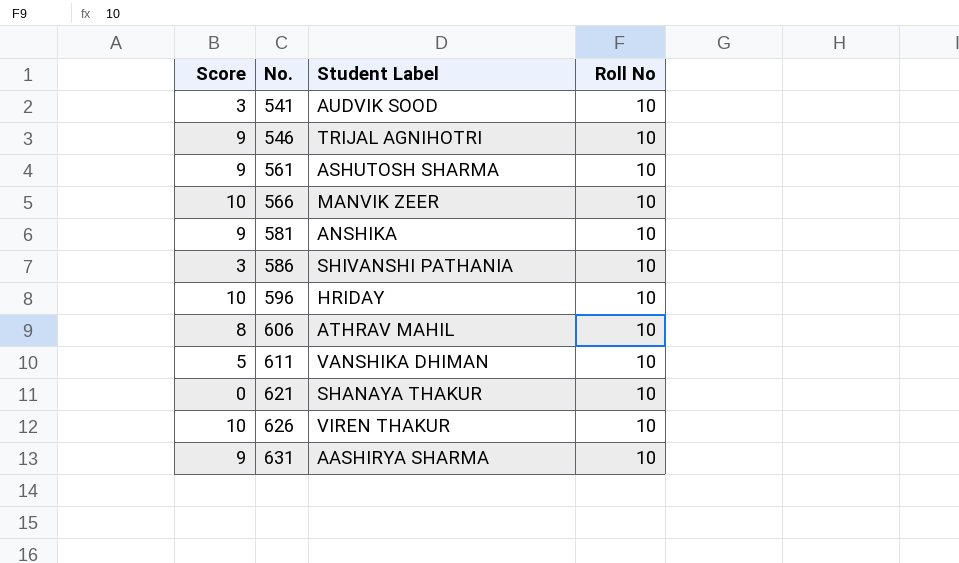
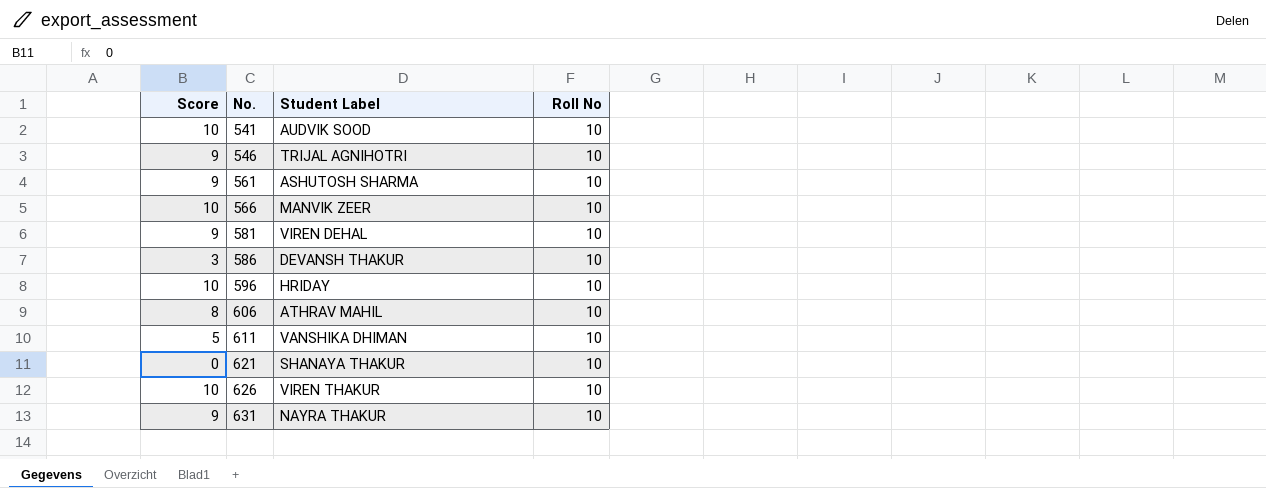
541 | Score: 3 -> 10
581 | Student Label: ANSHIKA -> VIREN DEHAL
586 | Student Label: SHIVANSHI PATHANIA -> DEVANSH THAKUR
631 | Student Label: AASHIRYA SHARMA -> NAYRA THAKUR

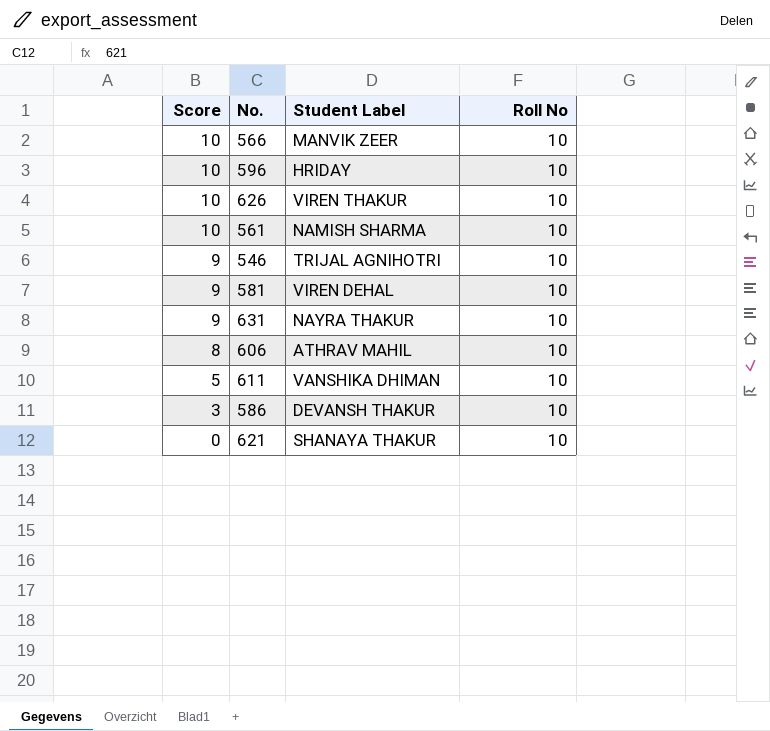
row order: No. ascending -> Score descending
row 541: 10 | AUDVIK SOOD | 10 -> none
561 | Score: 9 -> 10
561 | Student Label: ASHUTOSH SHARMA -> NAMISH SHARMA

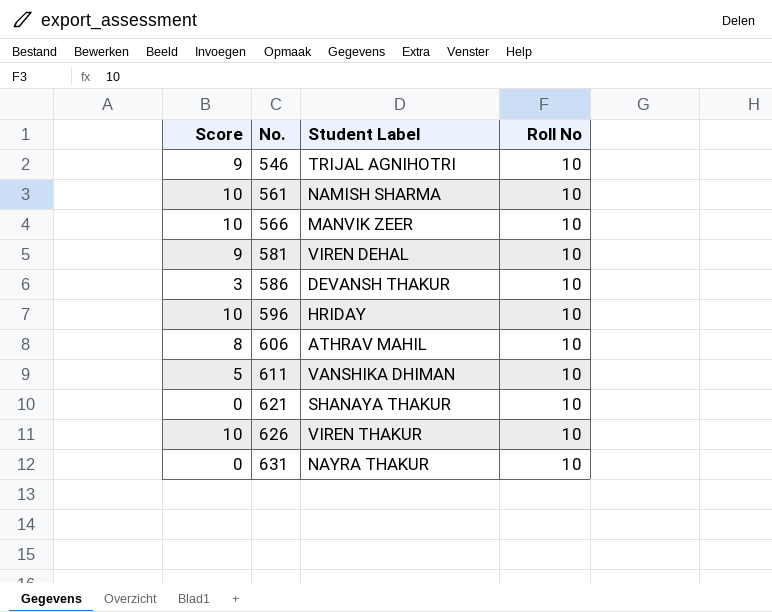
row order: Score descending -> No. ascending
631 | Score: 9 -> 0

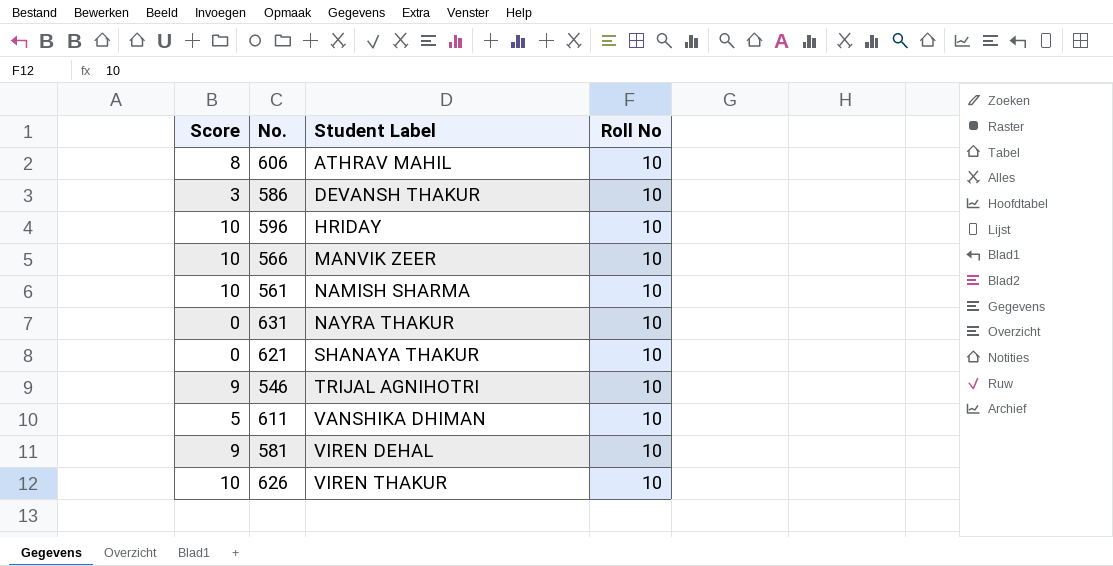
row order: No. ascending -> Student Label ascending

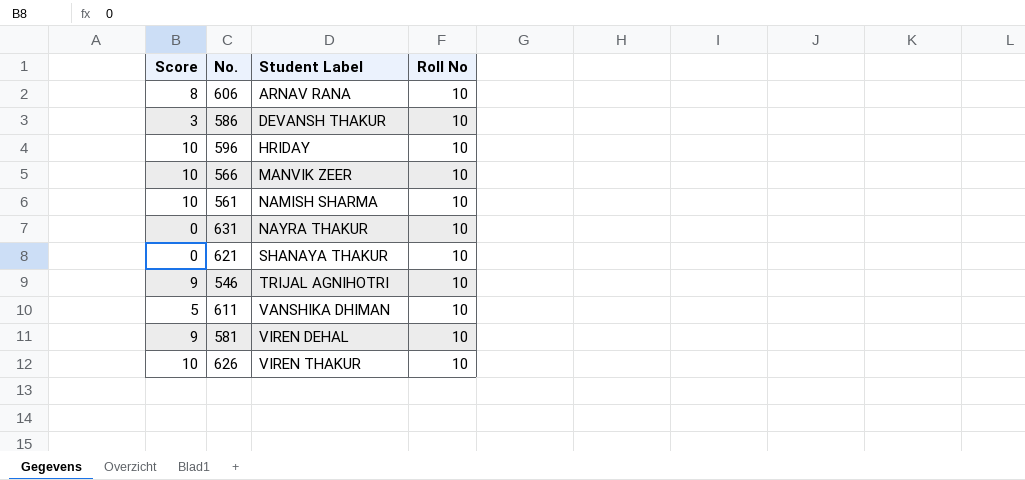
606 | Student Label: ATHRAV MAHIL -> ARNAV RANA

